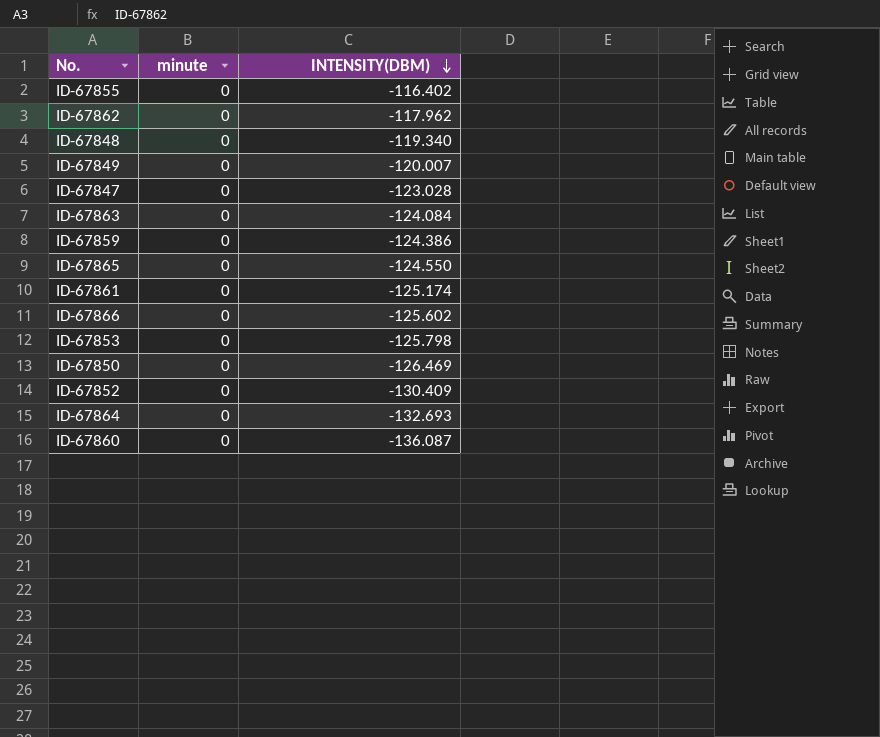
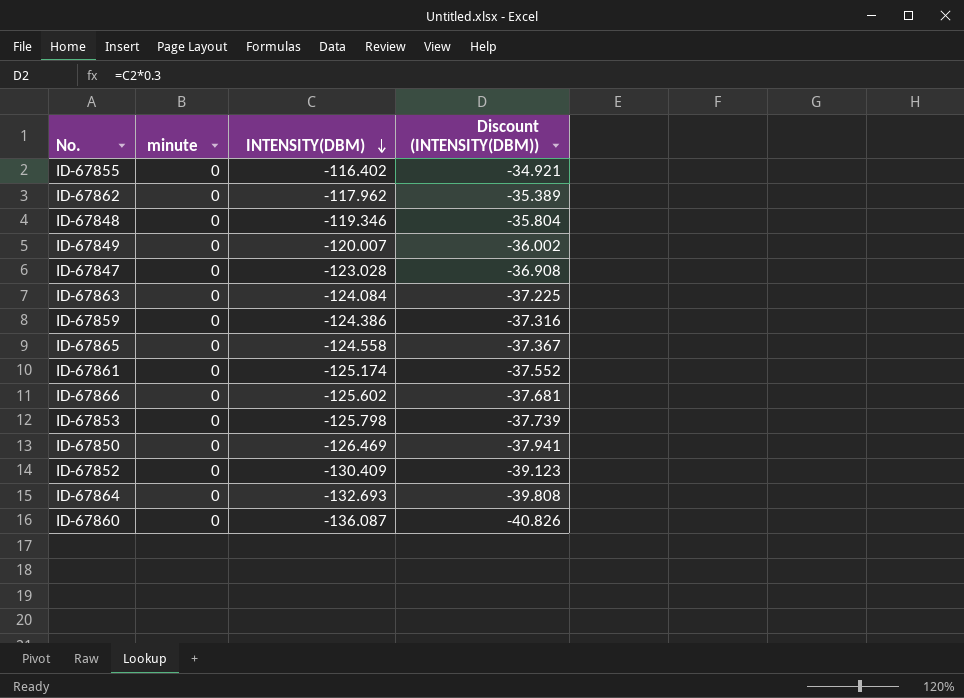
column Discount (INTENSITY(DBM)) | formula: none -> [INTENSITY(DBM)] * 0.3
ID-67848 | INTENSITY(DBM): -119.340 -> -119.346
ID-67865 | INTENSITY(DBM): -124.550 -> -124.558

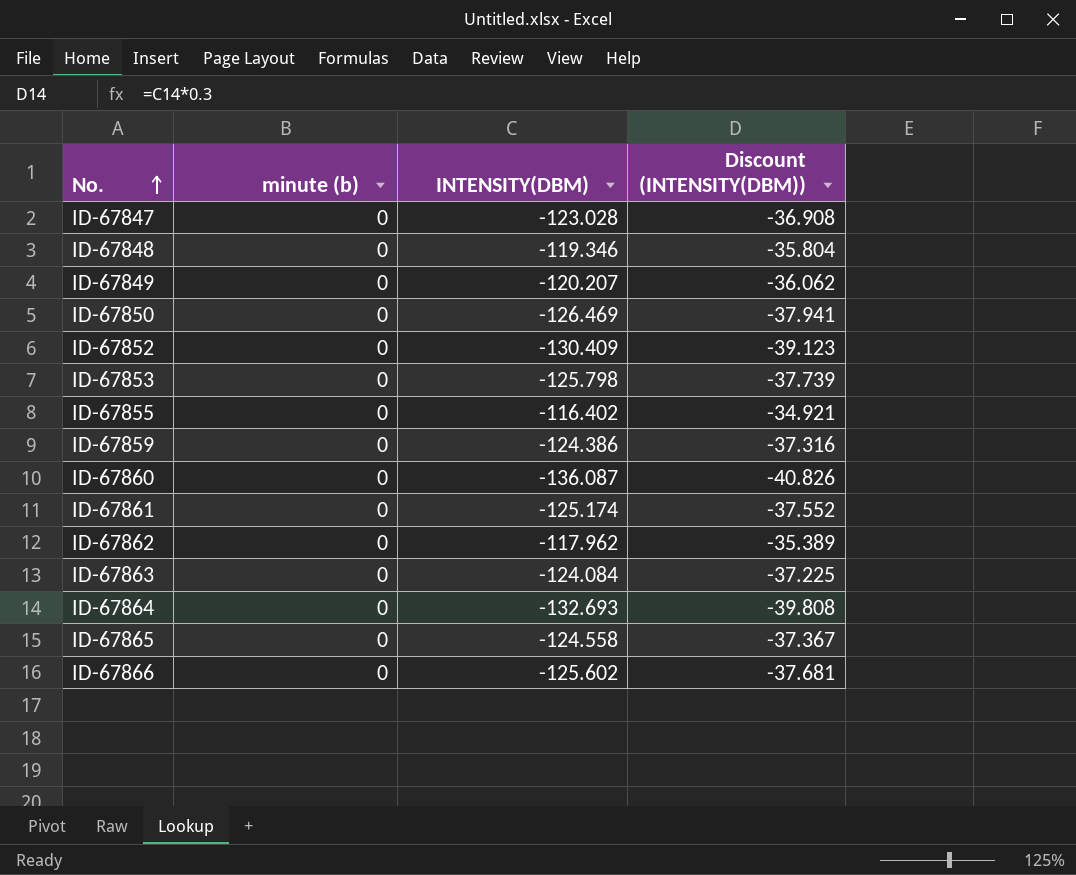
row order: INTENSITY(DBM) descending -> No. ascending
column name: minute -> minute (b)
ID-67849 | INTENSITY(DBM): -120.007 -> -120.207
ID-67849 | Discount (INTENSITY(DBM)): -36.002 -> -36.062

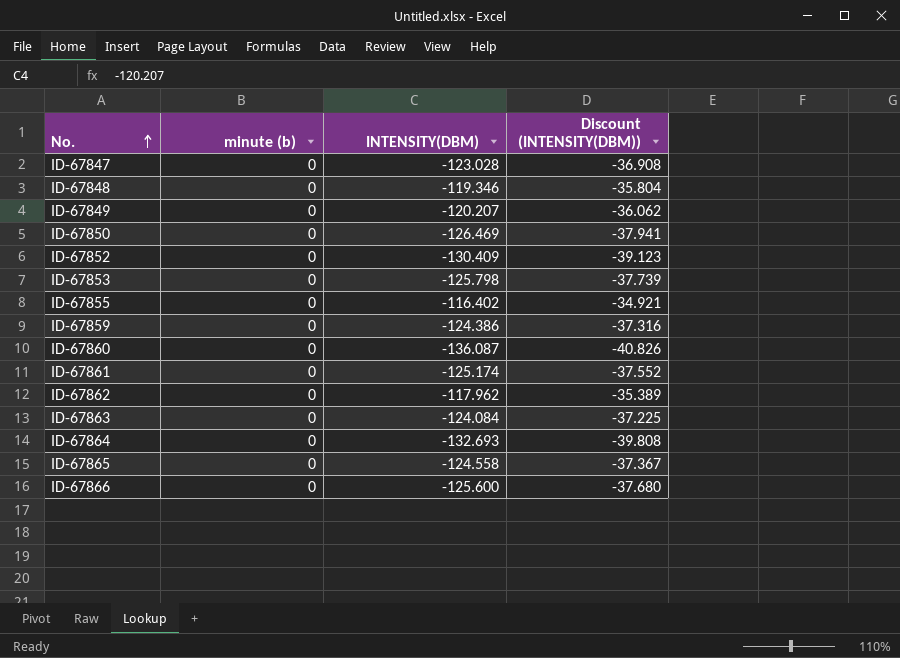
ID-67866 | INTENSITY(DBM): -125.602 -> -125.600
ID-67866 | Discount (INTENSITY(DBM)): -37.681 -> -37.680

